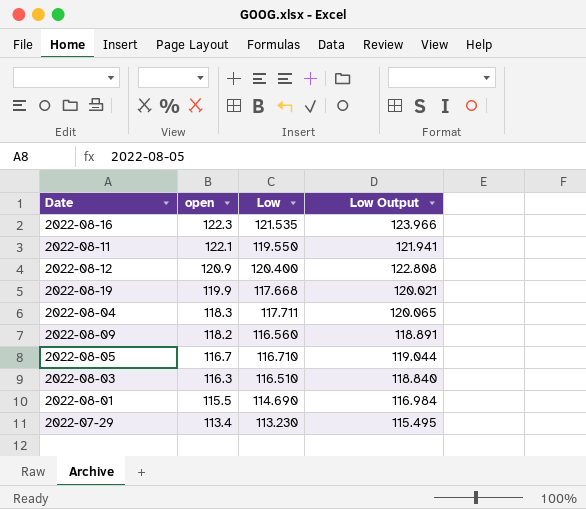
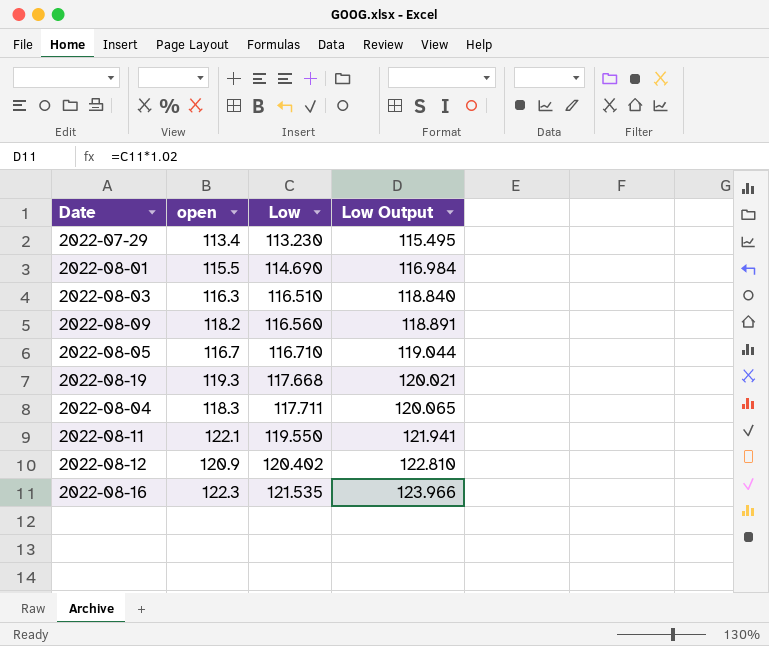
row order: open descending -> Low ascending
2022-08-19 | open: 119.9 -> 119.3
2022-08-12 | Low: 120.400 -> 120.402
2022-08-12 | Low Output: 122.808 -> 122.810

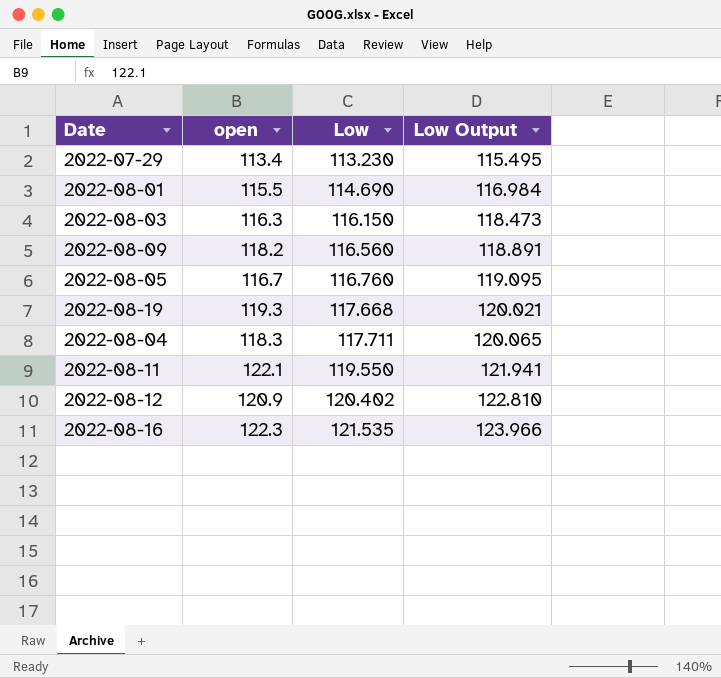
2022-08-03 | Low: 116.510 -> 116.150
2022-08-03 | Low Output: 118.840 -> 118.473
2022-08-05 | Low: 116.710 -> 116.760
2022-08-05 | Low Output: 119.044 -> 119.095

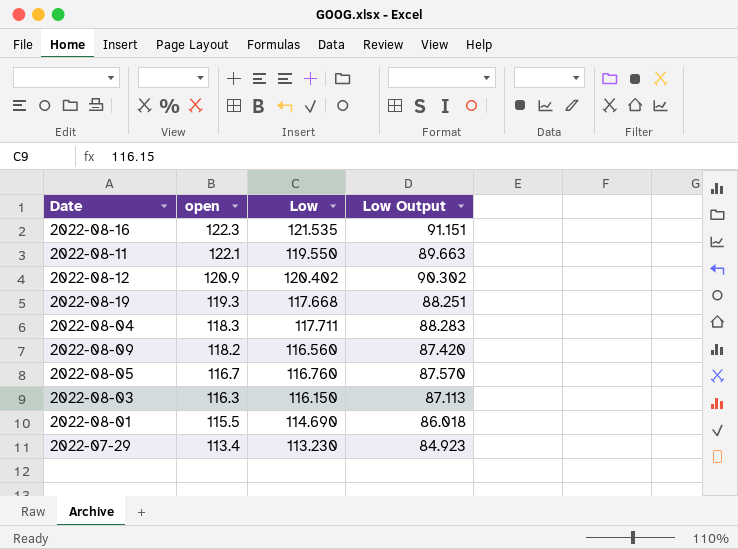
row order: Low ascending -> open descending
column Low Output | formula: [Low] * 1.02 -> [Low] * 0.75

